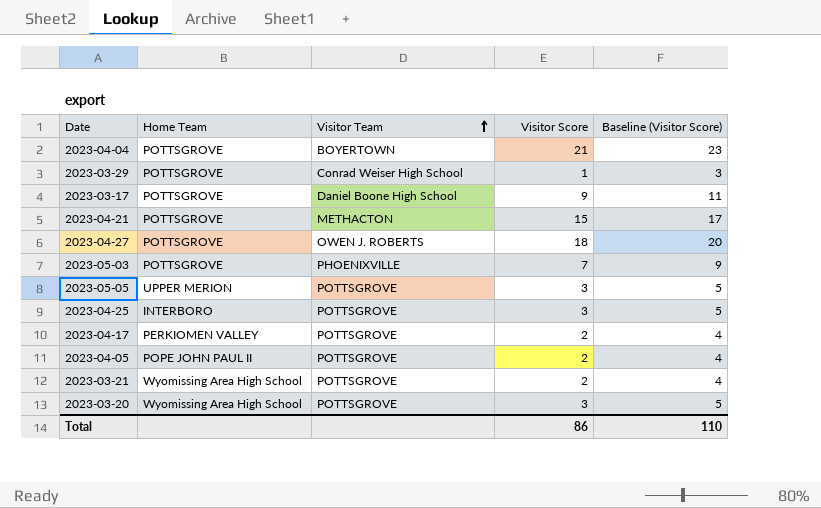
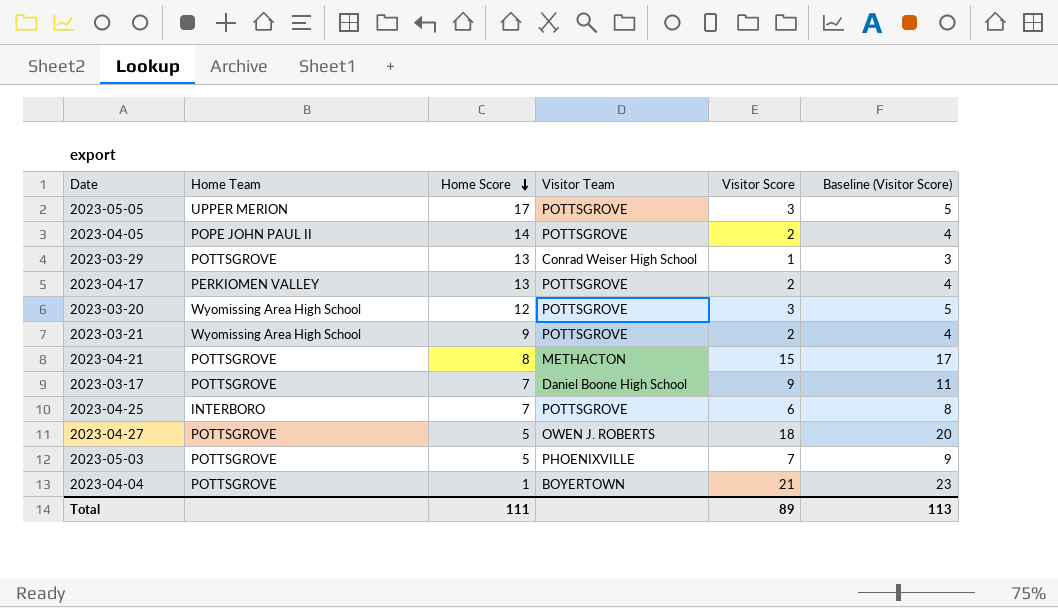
row order: Visitor Team ascending -> Home Score descending
column Home Score | position: none -> 3
2023-04-25 | Visitor Score: 3 -> 6
2023-04-25 | Baseline (Visitor Score): 5 -> 8
Total | Visitor Score: 86 -> 89
Total | Baseline (Visitor Score): 110 -> 113

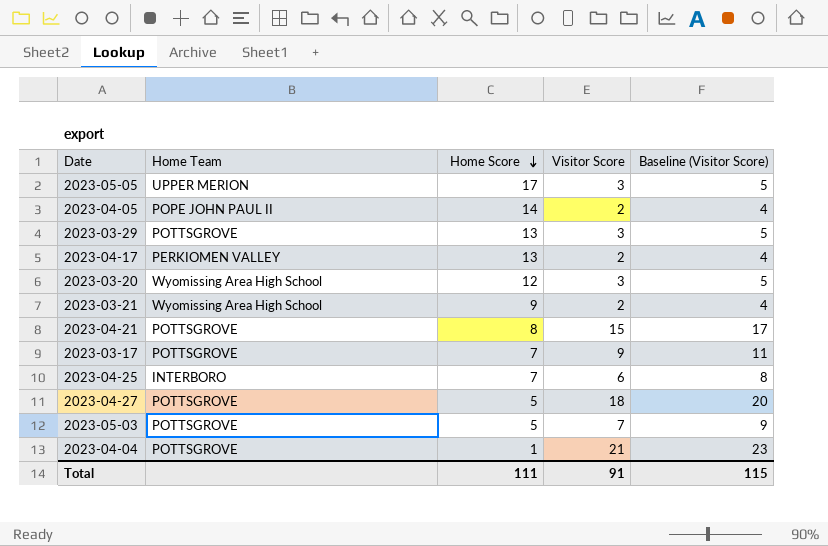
column Visitor Team | position: 4 -> none
2023-03-29 | Visitor Score: 1 -> 3
2023-03-29 | Baseline (Visitor Score): 3 -> 5
Total | Visitor Score: 89 -> 91
Total | Baseline (Visitor Score): 113 -> 115

